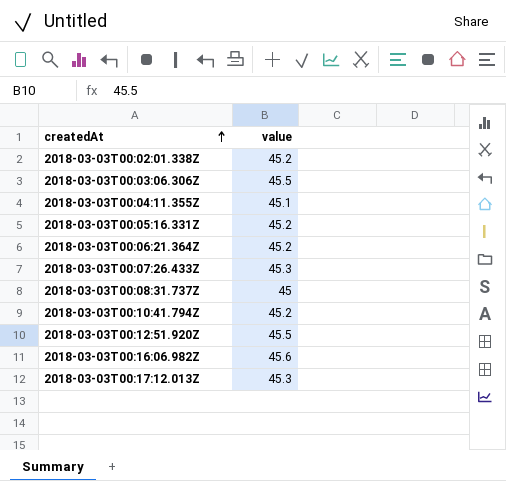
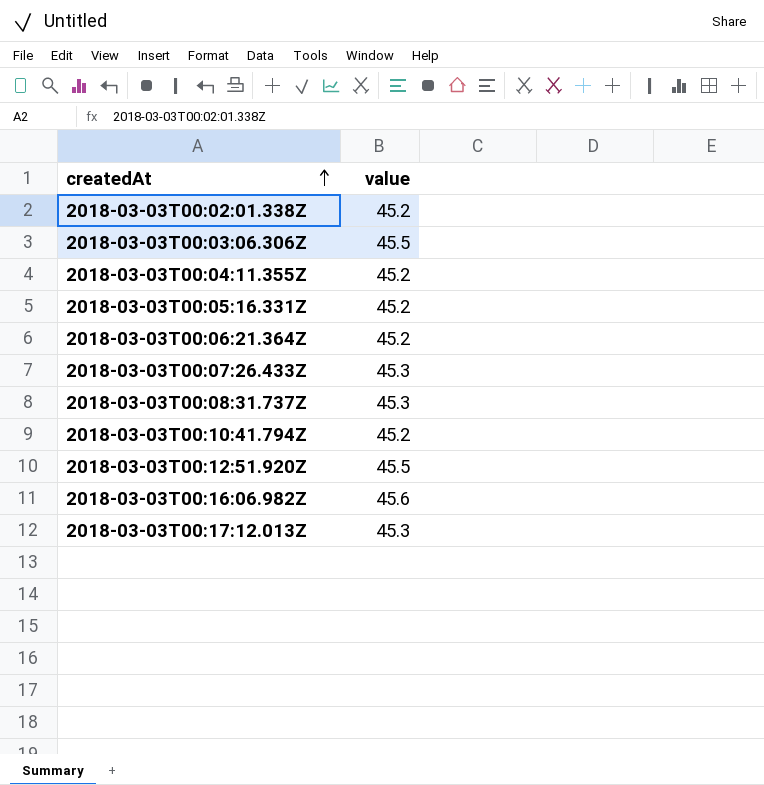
2018-03-03T00:04:11.355Z | value: 45.1 -> 45.2
2018-03-03T00:08:31.737Z | value: 45 -> 45.3

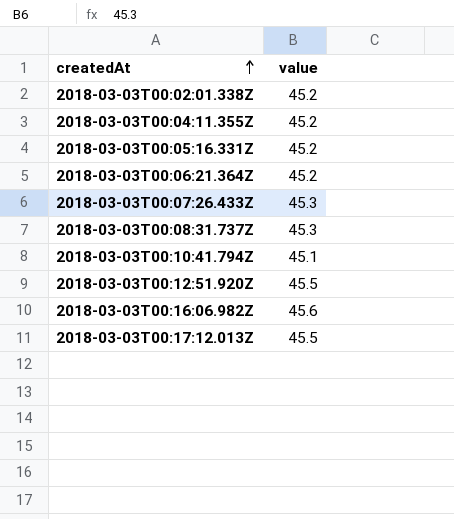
row 2018-03-03T00:03:06.306Z: 45.5 -> none
2018-03-03T00:10:41.794Z | value: 45.2 -> 45.1
2018-03-03T00:17:12.013Z | value: 45.3 -> 45.5

